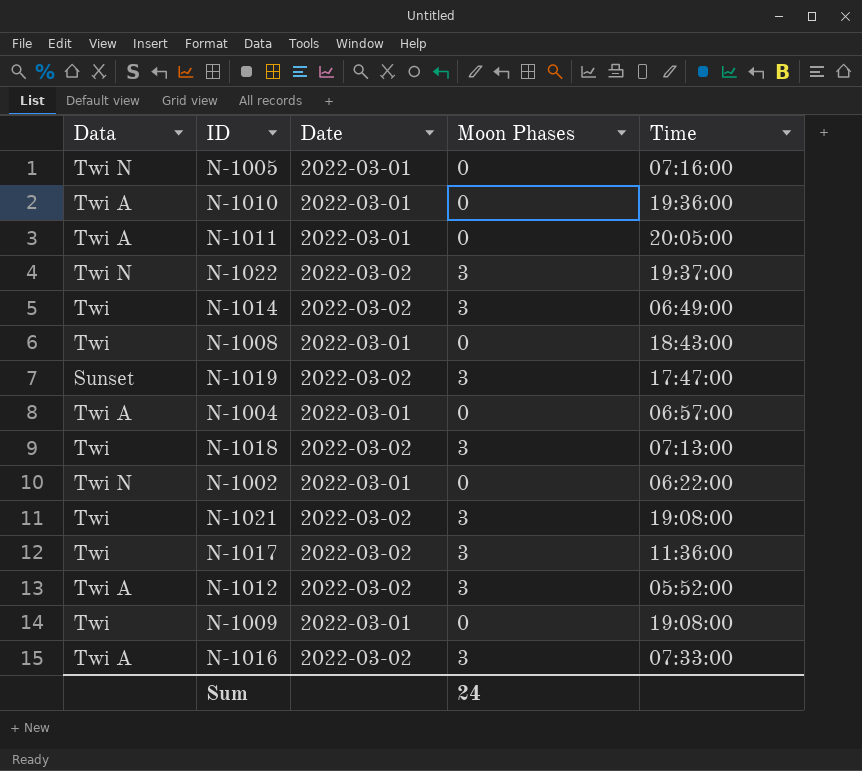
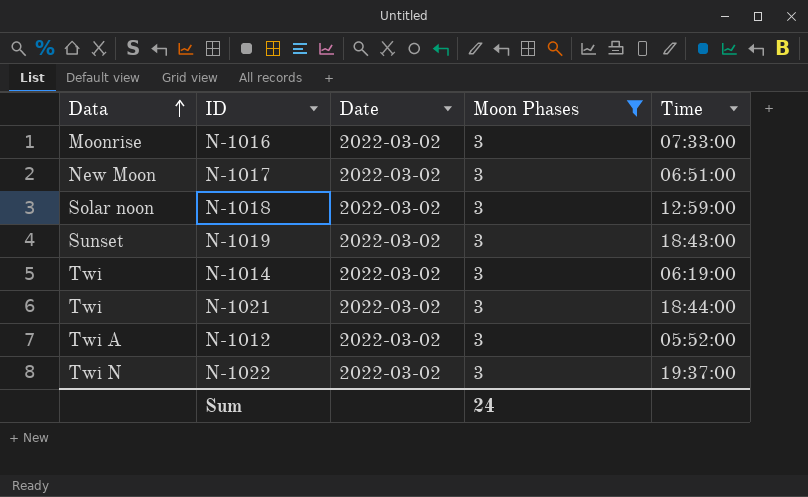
filter: none -> Moon Phases = 3
row order: none -> Data ascending
N-1016 | Data: Twi A -> Moonrise
N-1017 | Data: Twi -> New Moon
N-1017 | Time: 11:36:00 -> 06:51:00
N-1018 | Data: Twi -> Solar noon
N-1018 | Time: 07:13:00 -> 12:59:00
N-1019 | Time: 17:47:00 -> 18:43:00
N-1014 | Time: 06:49:00 -> 06:19:00
N-1021 | Time: 19:08:00 -> 18:44:00

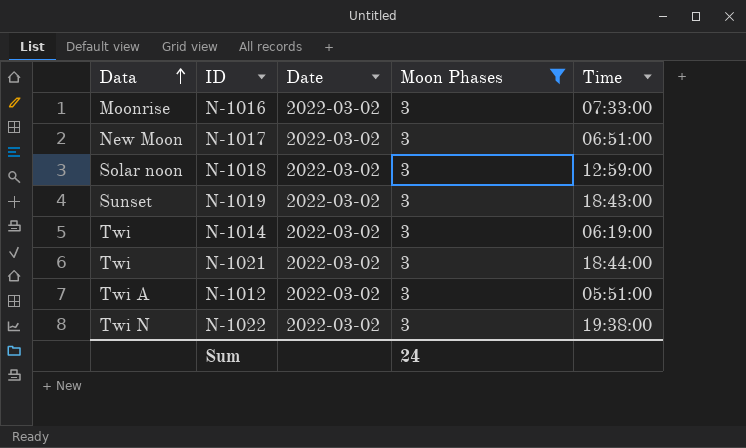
N-1012 | Time: 05:52:00 -> 05:51:00
N-1022 | Time: 19:37:00 -> 19:38:00

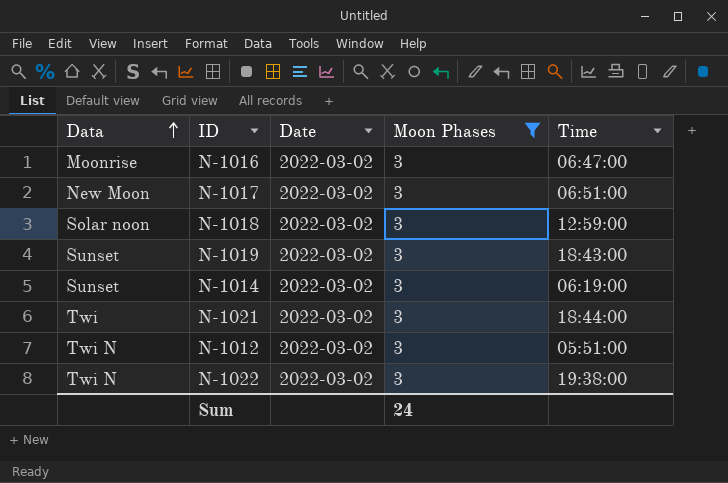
N-1016 | Time: 07:33:00 -> 06:47:00
N-1014 | Data: Twi -> Sunset
N-1012 | Data: Twi A -> Twi N

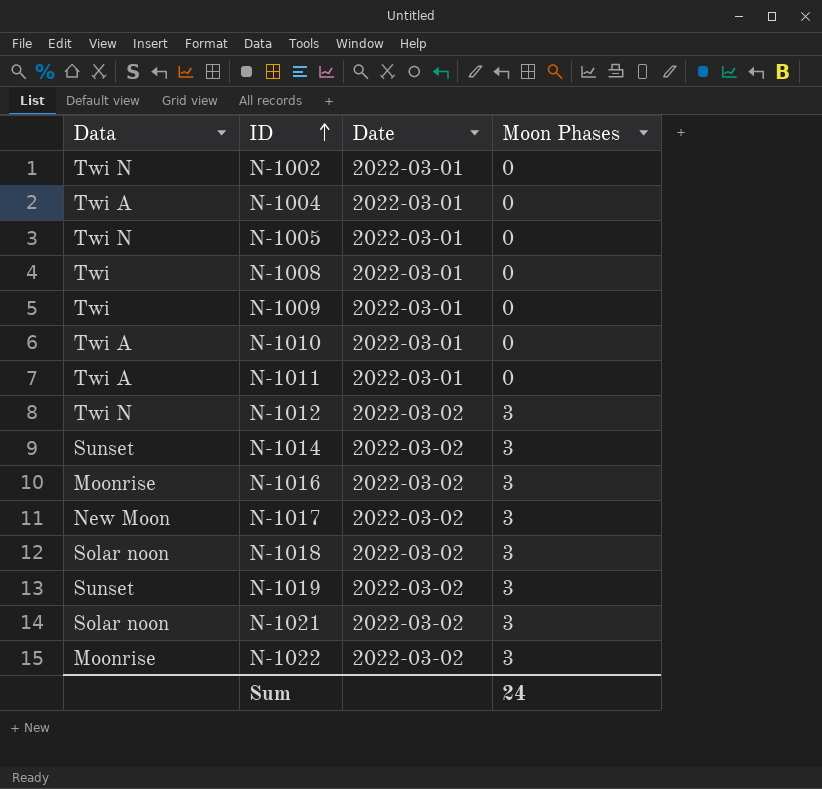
filter: Moon Phases = 3 -> none
row order: Data ascending -> ID ascending
column Time | position: 5 -> none
N-1021 | Data: Twi -> Solar noon
N-1022 | Data: Twi N -> Moonrise

